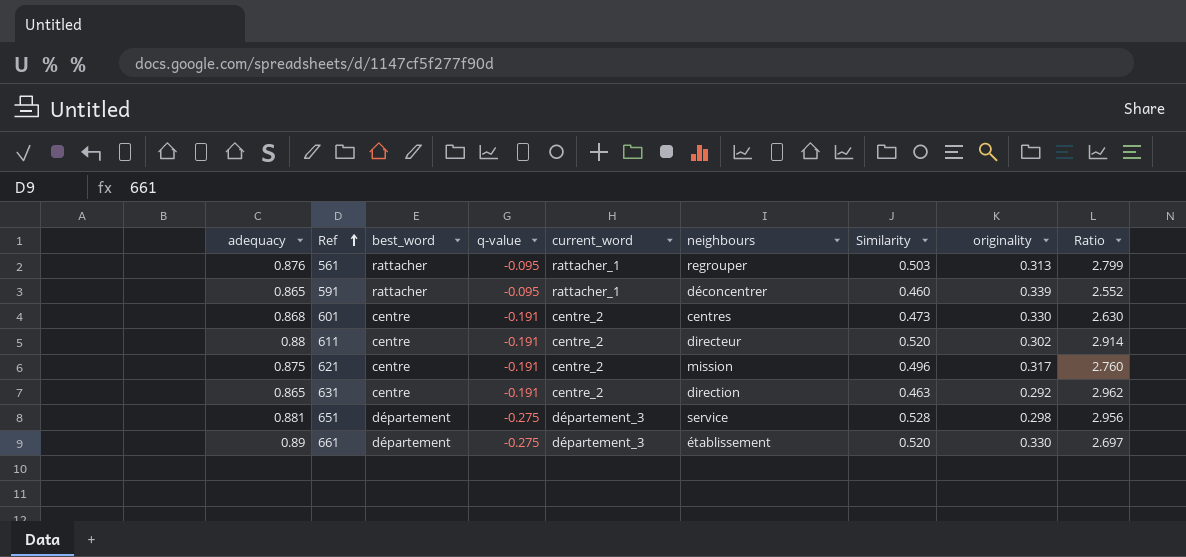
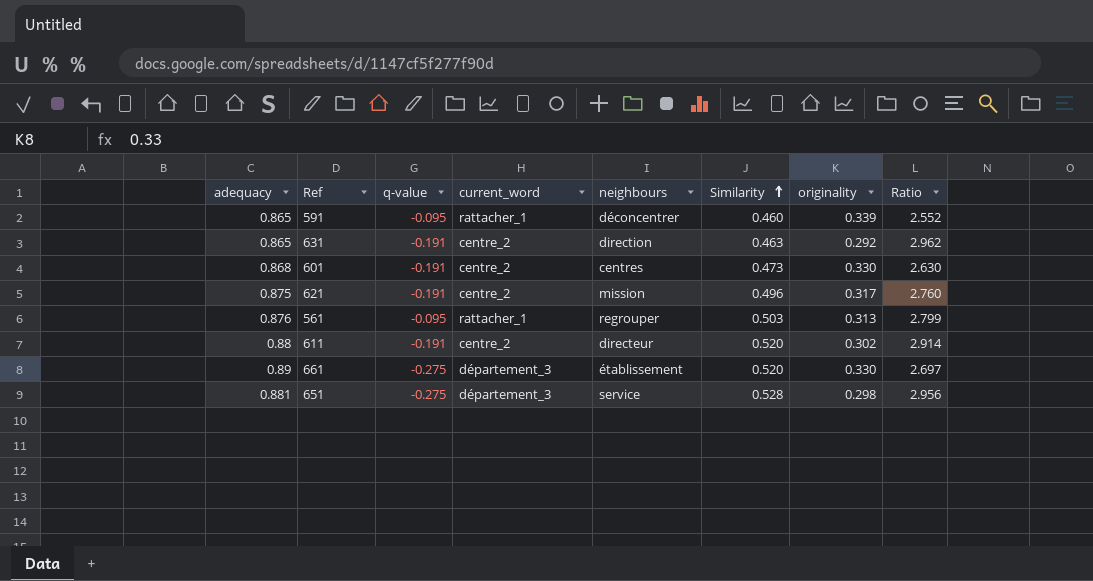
row order: Ref ascending -> Similarity ascending
column best_word | position: 3 -> none

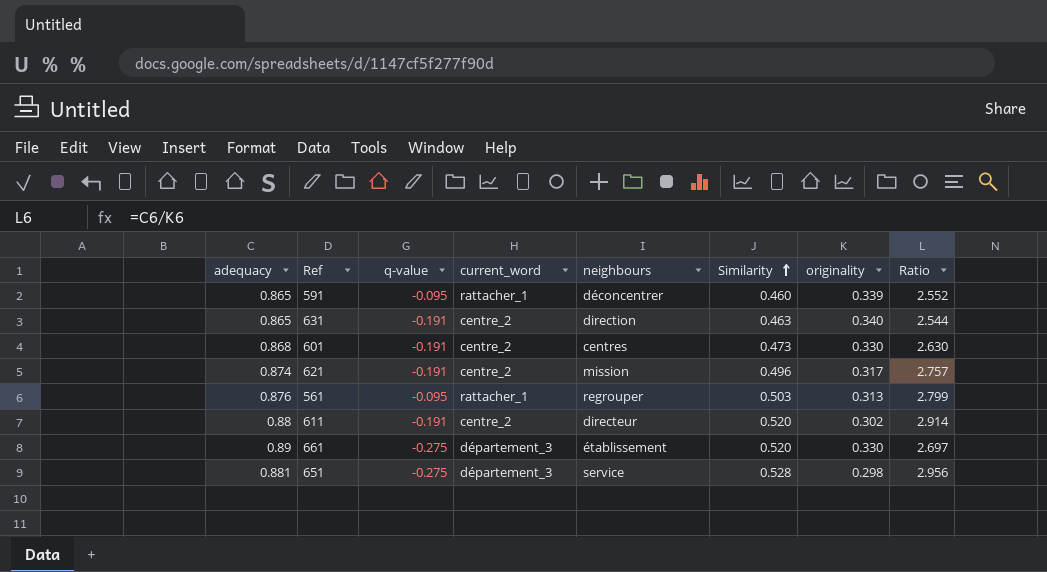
631 | originality: 0.292 -> 0.340
631 | Ratio: 2.962 -> 2.544
621 | adequacy: 0.875 -> 0.874
621 | Ratio: 2.760 -> 2.757

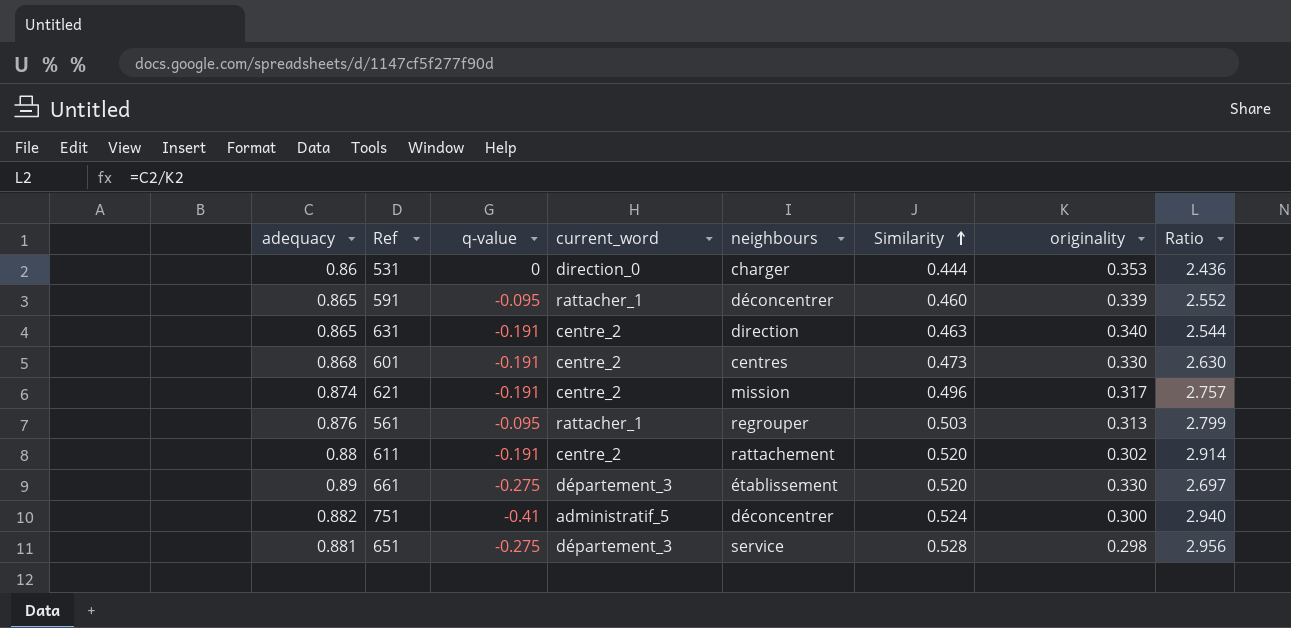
row 531: none -> 0.86 | 0 | direction_0 | charger | 0.444 | 0.353 | 2.436
611 | neighbours: directeur -> rattachement
row 751: none -> 0.882 | -0.41 | administratif_5 | déconcentrer | 0.524 | 0.300 | 2.940

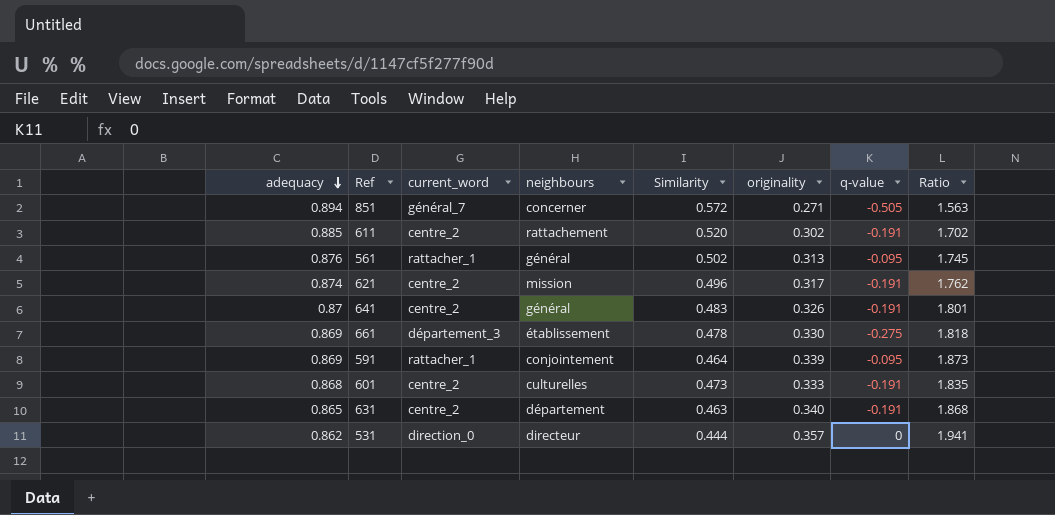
row order: Similarity ascending -> adequacy descending
column q-value | position: 3 -> 7
column Ratio | formula: [adequacy] / [originality] -> [adequacy] / [Similarity]
row 751: 0.882 | -0.41 | administratif_5 | déconcentrer | 0.524 | 0.300 | 2.940 -> none
row 651: 0.881 | -0.275 | département_3 | service | 0.528 | 0.298 | 2.956 -> none
row 851: none -> 0.894 | général_7 | concerner | 0.572 | 0.271 | -0.505 | 1.563
611 | adequacy: 0.88 -> 0.885
561 | neighbours: regrouper -> général
561 | Similarity: 0.503 -> 0.502
row 641: none -> 0.87 | centre_2 | général | 0.483 | 0.326 | -0.191 | 1.801
661 | adequacy: 0.89 -> 0.869
661 | Similarity: 0.520 -> 0.478
591 | adequacy: 0.865 -> 0.869
591 | neighbours: déconcentrer -> conjointement
591 | Similarity: 0.460 -> 0.464
601 | neighbours: centres -> culturelles
601 | originality: 0.330 -> 0.333
631 | neighbours: direction -> département
531 | adequacy: 0.86 -> 0.862
531 | neighbours: charger -> directeur
531 | originality: 0.353 -> 0.357

